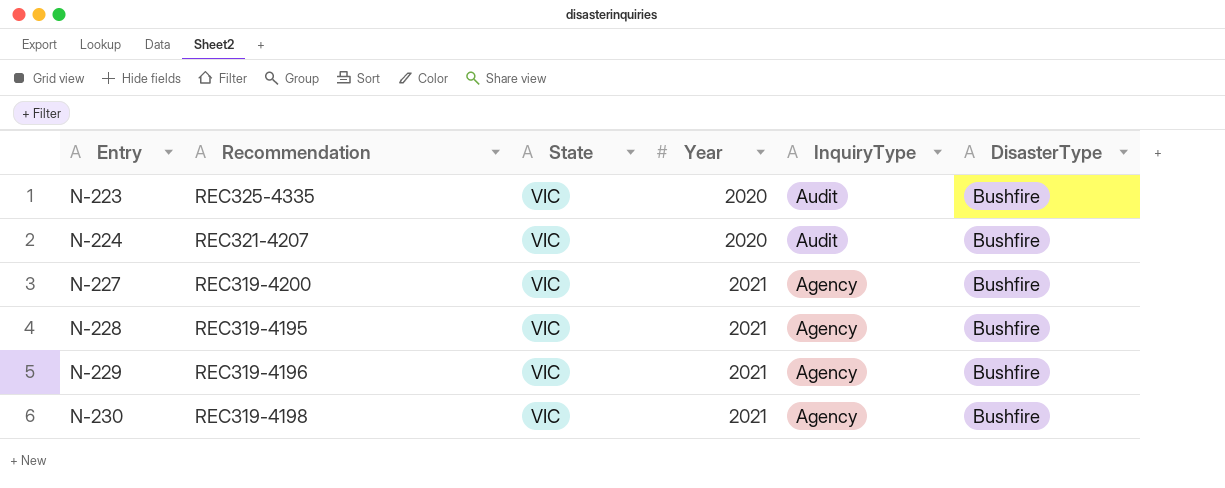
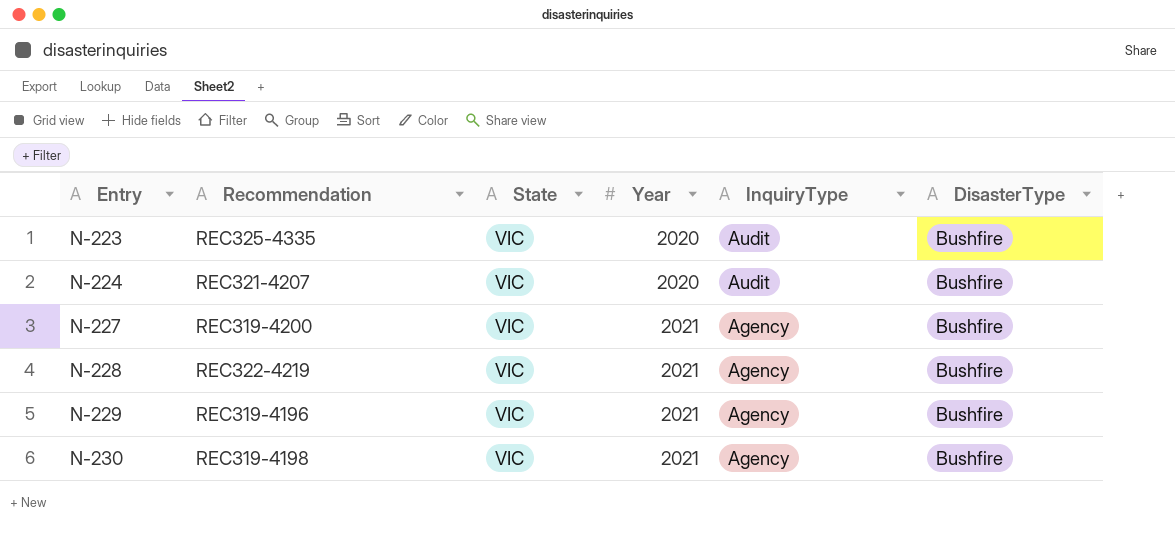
N-228 | Recommendation: REC319-4195 -> REC322-4219

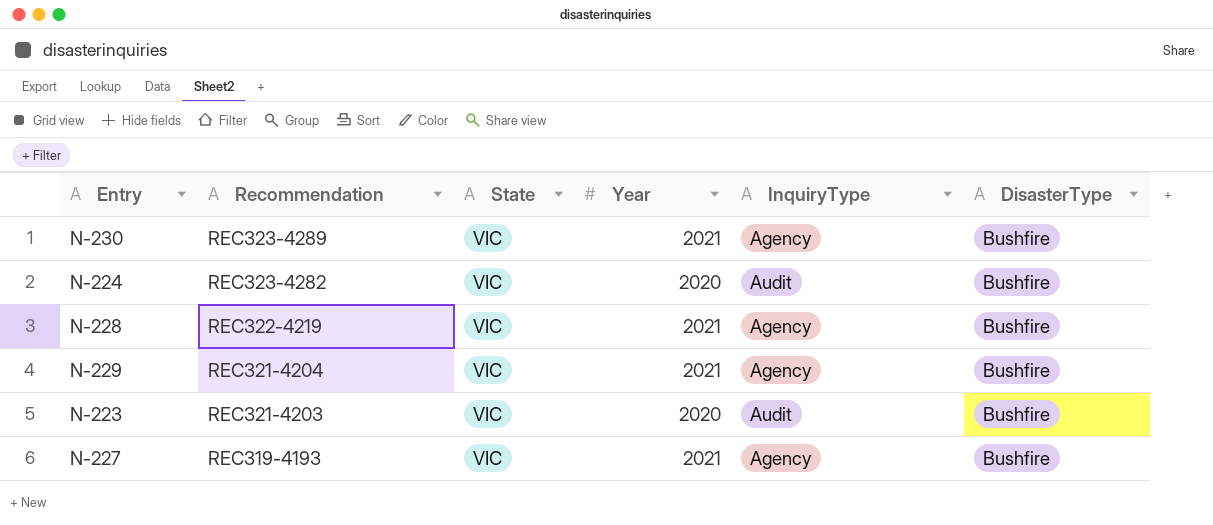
row order: Entry ascending -> Recommendation descending
N-230 | Recommendation: REC319-4198 -> REC323-4289
N-224 | Recommendation: REC321-4207 -> REC323-4282
N-229 | Recommendation: REC319-4196 -> REC321-4204
N-223 | Recommendation: REC325-4335 -> REC321-4203
N-227 | Recommendation: REC319-4200 -> REC319-4193

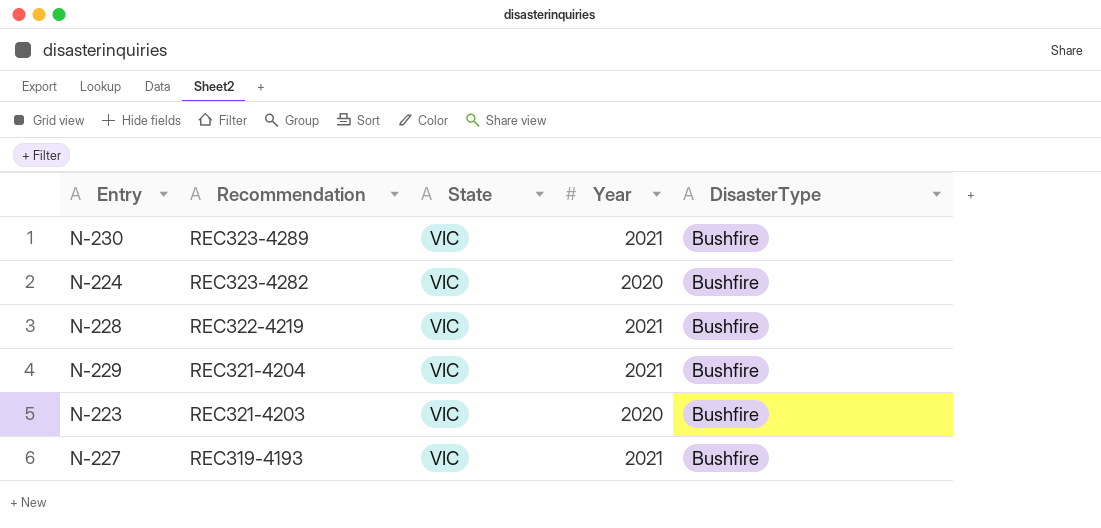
column InquiryType | position: 5 -> none

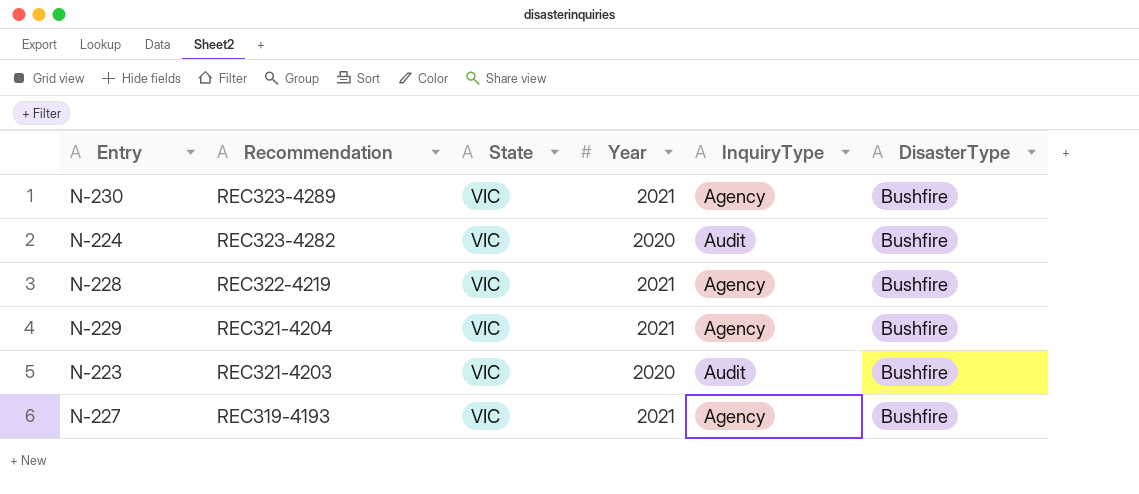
column InquiryType | position: none -> 5

